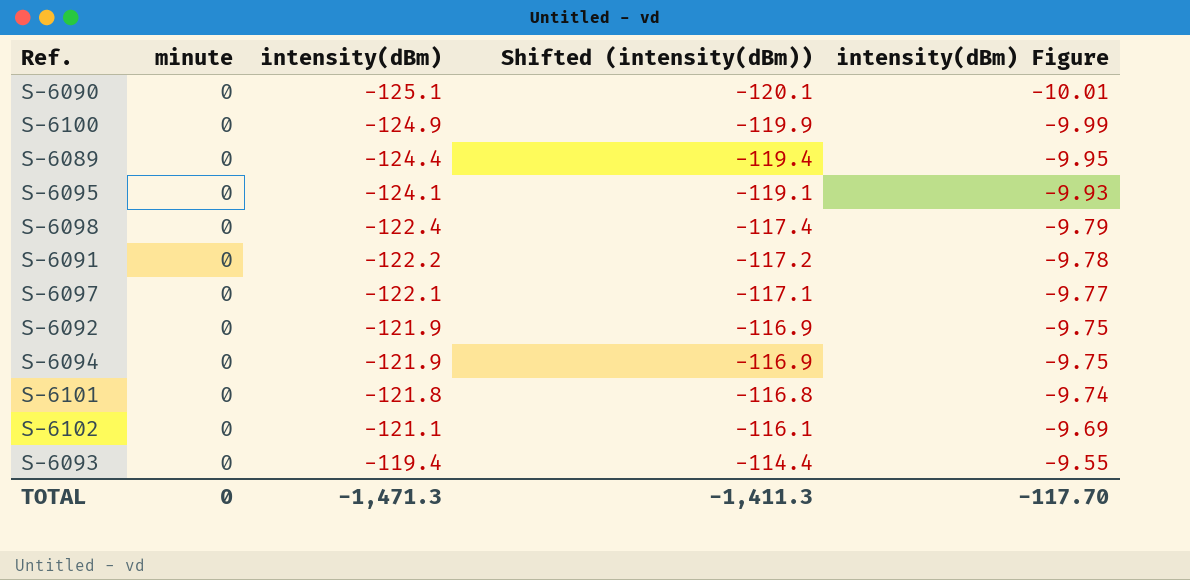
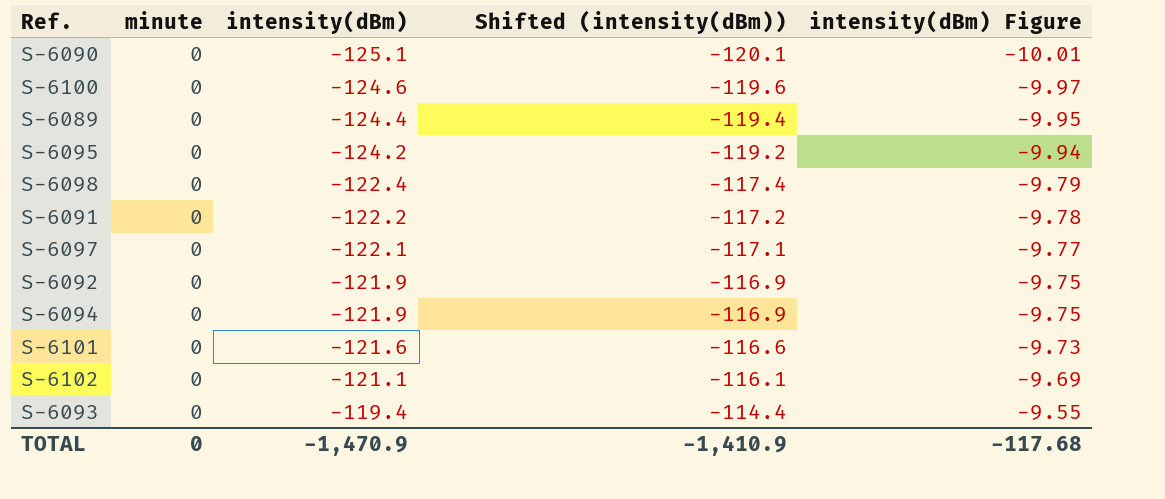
S-6100 | intensity(dBm): -124.9 -> -124.6
S-6100 | Shifted (intensity(dBm)): -119.9 -> -119.6
S-6100 | intensity(dBm) Figure: -9.99 -> -9.97
S-6095 | intensity(dBm): -124.1 -> -124.2
S-6095 | Shifted (intensity(dBm)): -119.1 -> -119.2
S-6095 | intensity(dBm) Figure: -9.93 -> -9.94
S-6101 | intensity(dBm): -121.8 -> -121.6
S-6101 | Shifted (intensity(dBm)): -116.8 -> -116.6
S-6101 | intensity(dBm) Figure: -9.74 -> -9.73
TOTAL | intensity(dBm): -1,471.3 -> -1,470.9
TOTAL | Shifted (intensity(dBm)): -1,411.3 -> -1,410.9
TOTAL | intensity(dBm) Figure: -117.70 -> -117.68

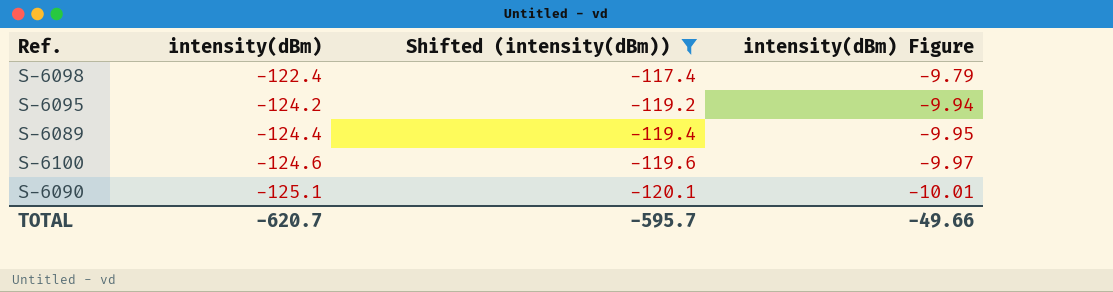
filter: none -> Shifted (intensity(dBm)) <= -117.4
row order: intensity(dBm) ascending -> intensity(dBm) descending
column minute | position: 2 -> none
TOTAL | intensity(dBm): -1,470.9 -> -620.7
TOTAL | Shifted (intensity(dBm)): -1,410.9 -> -595.7
TOTAL | intensity(dBm) Figure: -117.68 -> -49.66

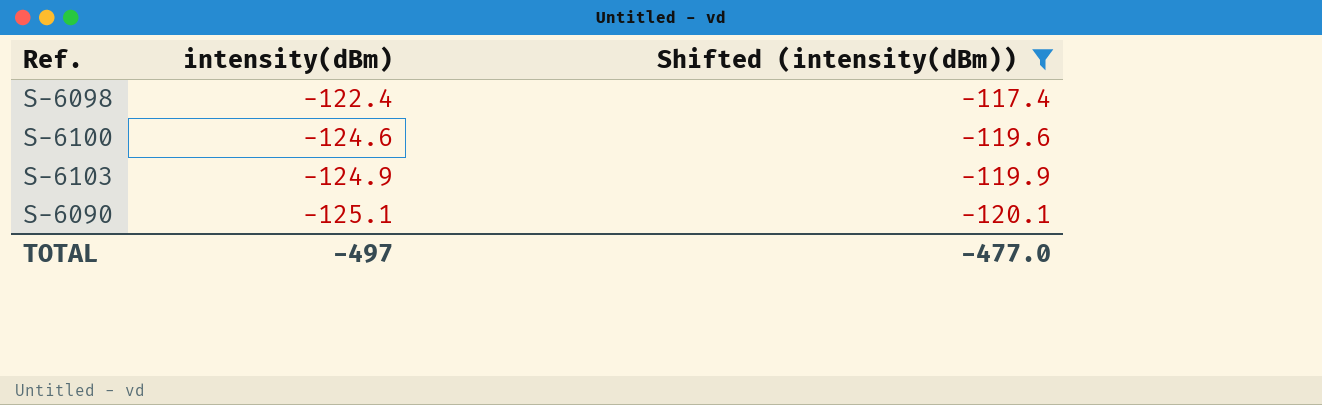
column intensity(dBm) Figure | formula: [intensity(dBm)] * 0.08 -> none
row S-6095: -124.2 | -119.2 | -9.94 -> none
row S-6089: -124.4 | -119.4 | -9.95 -> none
row S-6103: none -> -124.9 | -119.9
TOTAL | intensity(dBm): -620.7 -> -497
TOTAL | Shifted (intensity(dBm)): -595.7 -> -477.0

